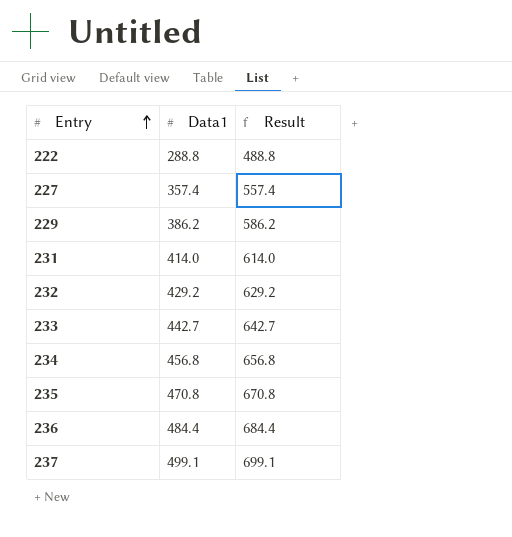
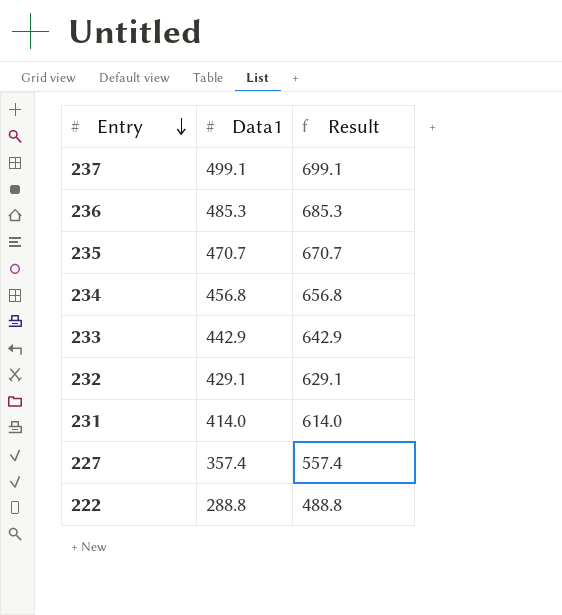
row order: Entry ascending -> Entry descending
row 229: 386.2 | 586.2 -> none
236 | Data1: 484.4 -> 485.3
236 | Result: 684.4 -> 685.3
235 | Data1: 470.8 -> 470.7
235 | Result: 670.8 -> 670.7
233 | Data1: 442.7 -> 442.9
233 | Result: 642.7 -> 642.9
232 | Data1: 429.2 -> 429.1
232 | Result: 629.2 -> 629.1

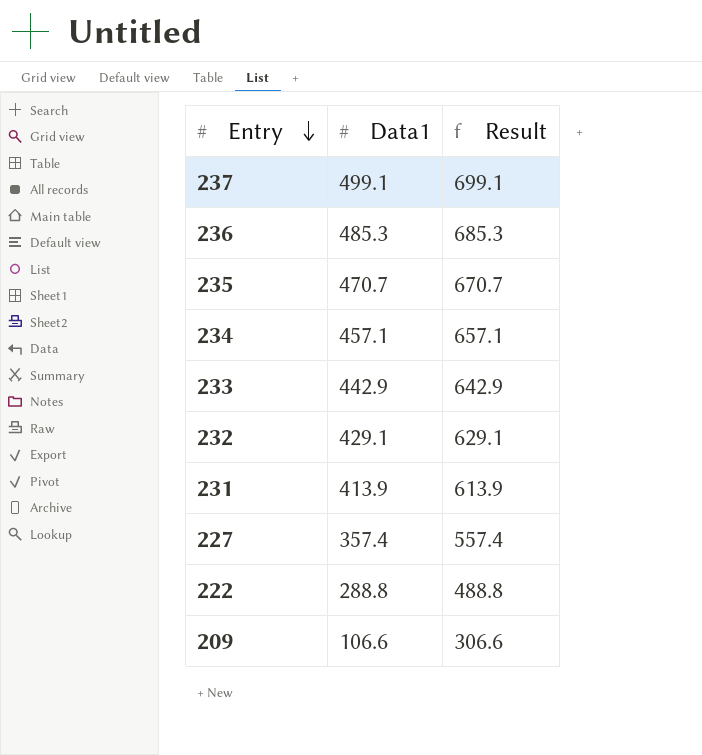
234 | Data1: 456.8 -> 457.1
234 | Result: 656.8 -> 657.1
231 | Data1: 414.0 -> 413.9
231 | Result: 614.0 -> 613.9
row 209: none -> 106.6 | 306.6

